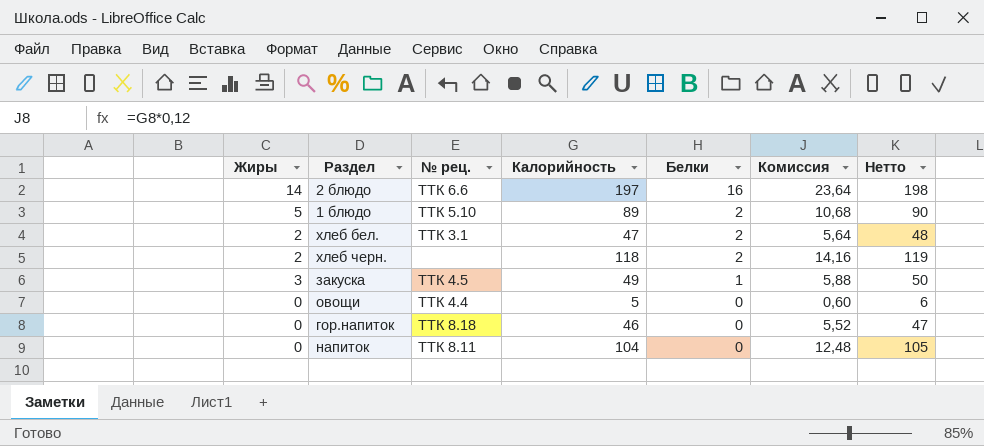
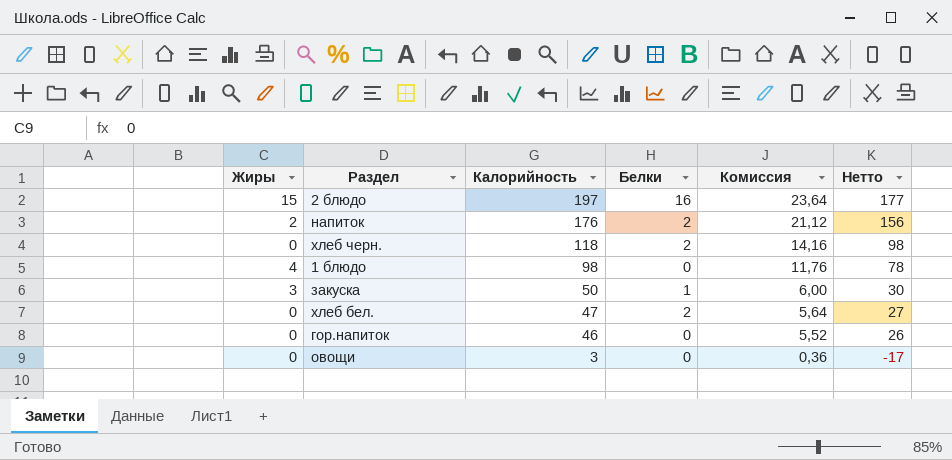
row order: Белки descending -> Калорийность descending
column № рец. | position: 3 -> none
column Нетто | formula: [Калорийность] + 1 -> [Калорийность] - 20
2 блюдо | Жиры: 14 -> 15
напиток | Жиры: 0 -> 2
напиток | Калорийность: 104 -> 176
напиток | Белки: 0 -> 2
напиток | Комиссия: 12,48 -> 21,12
хлеб черн. | Жиры: 2 -> 0
1 блюдо | Жиры: 5 -> 4
1 блюдо | Калорийность: 89 -> 98
1 блюдо | Белки: 2 -> 0
1 блюдо | Комиссия: 10,68 -> 11,76
закуска | Калорийность: 49 -> 50
закуска | Комиссия: 5,88 -> 6,00
хлеб бел. | Жиры: 2 -> 0
овощи | Калорийность: 5 -> 3
овощи | Комиссия: 0,60 -> 0,36

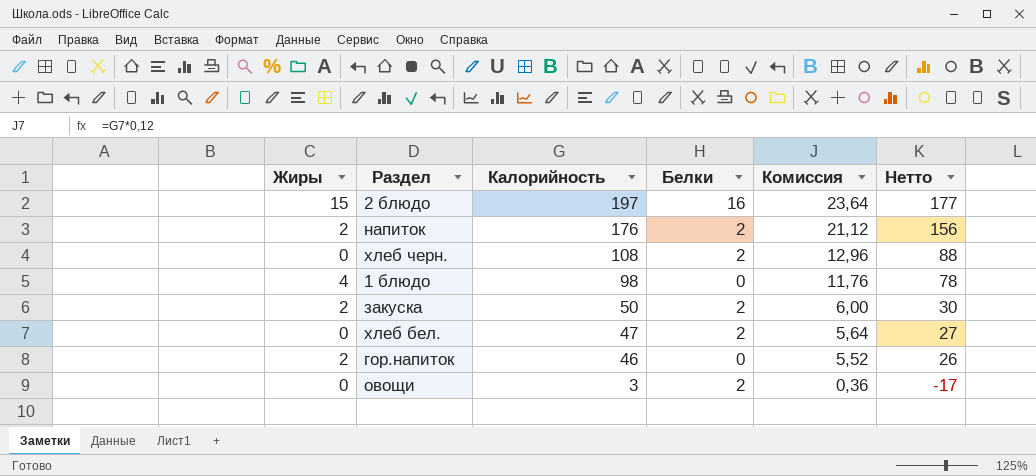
хлеб черн. | Калорийность: 118 -> 108
хлеб черн. | Комиссия: 14,16 -> 12,96
хлеб черн. | Нетто: 98 -> 88
закуска | Жиры: 3 -> 2
закуска | Белки: 1 -> 2
гор.напиток | Жиры: 0 -> 2
овощи | Белки: 0 -> 2

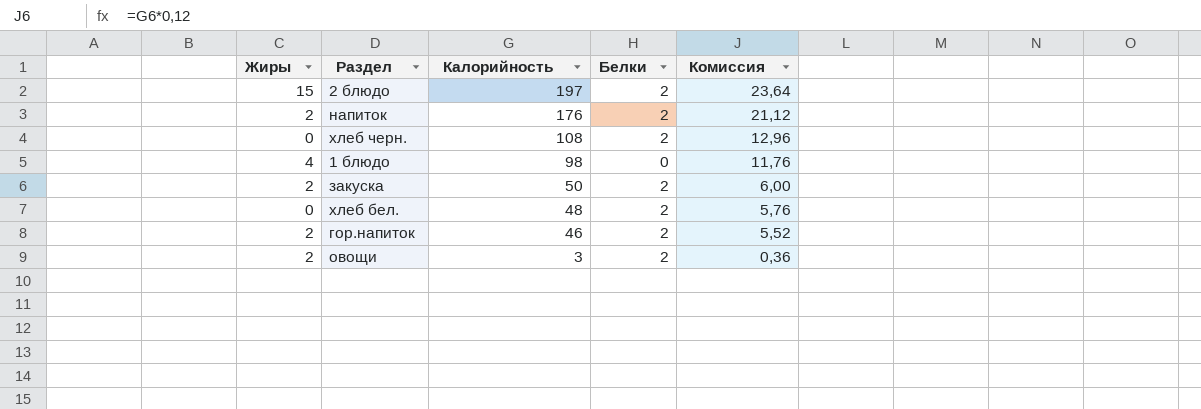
column Нетто | formula: [Калорийность] - 20 -> none
2 блюдо | Белки: 16 -> 2
хлеб бел. | Калорийность: 47 -> 48
хлеб бел. | Комиссия: 5,64 -> 5,76
гор.напиток | Белки: 0 -> 2
овощи | Жиры: 0 -> 2

